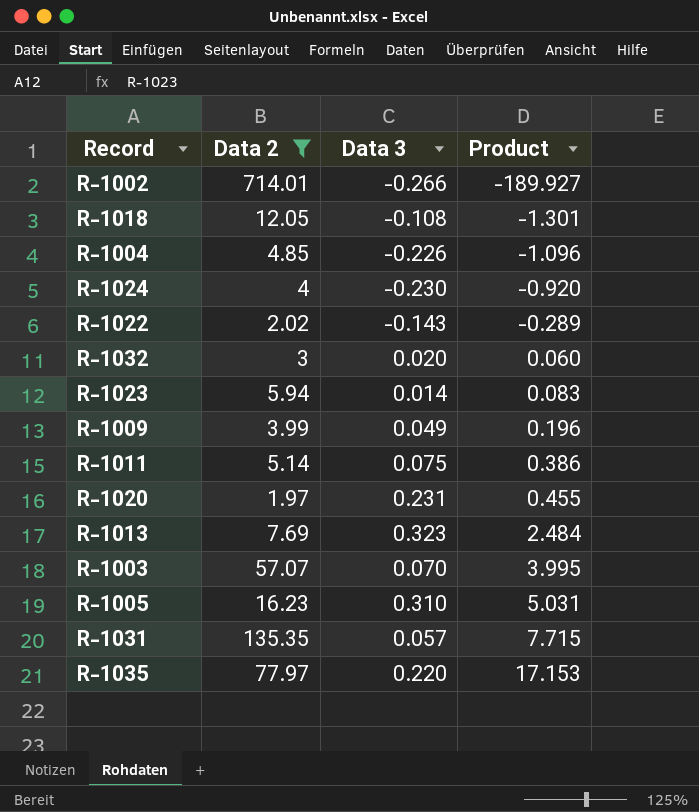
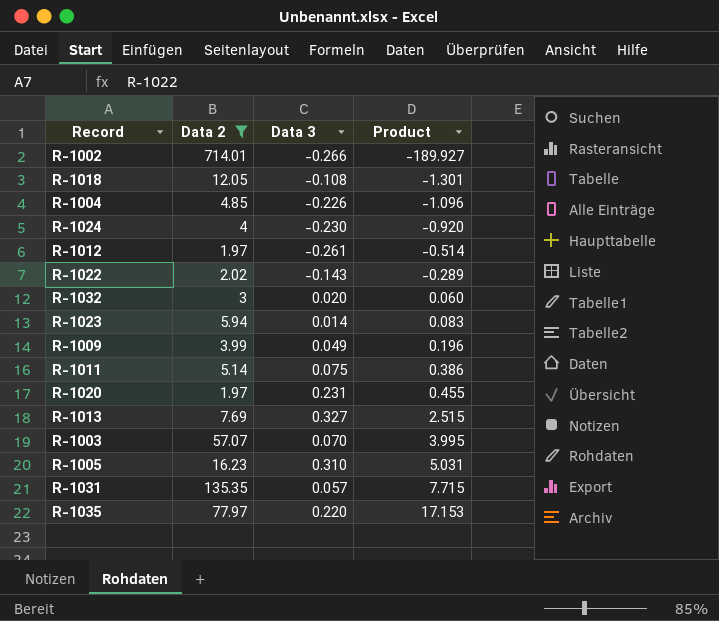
row R-1012: none -> 1.97 | -0.261 | -0.514
R-1013 | Data 3: 0.323 -> 0.327
R-1013 | Product: 2.484 -> 2.515

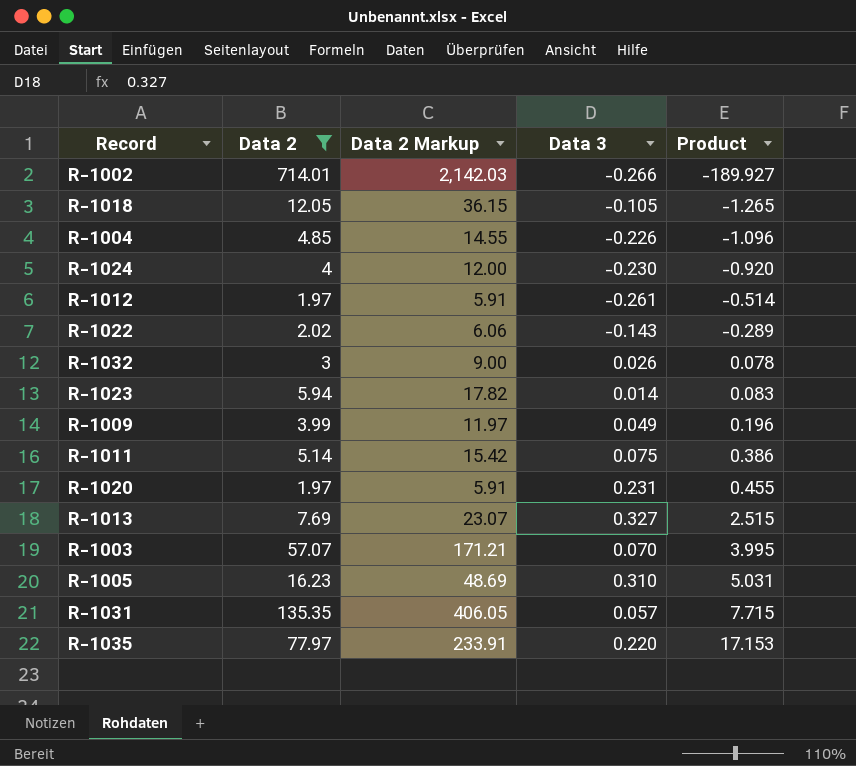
column Data 2 Markup | formula: none -> [Data 2] * 3
R-1018 | Data 3: -0.108 -> -0.105
R-1018 | Product: -1.301 -> -1.265
R-1032 | Data 3: 0.020 -> 0.026
R-1032 | Product: 0.060 -> 0.078

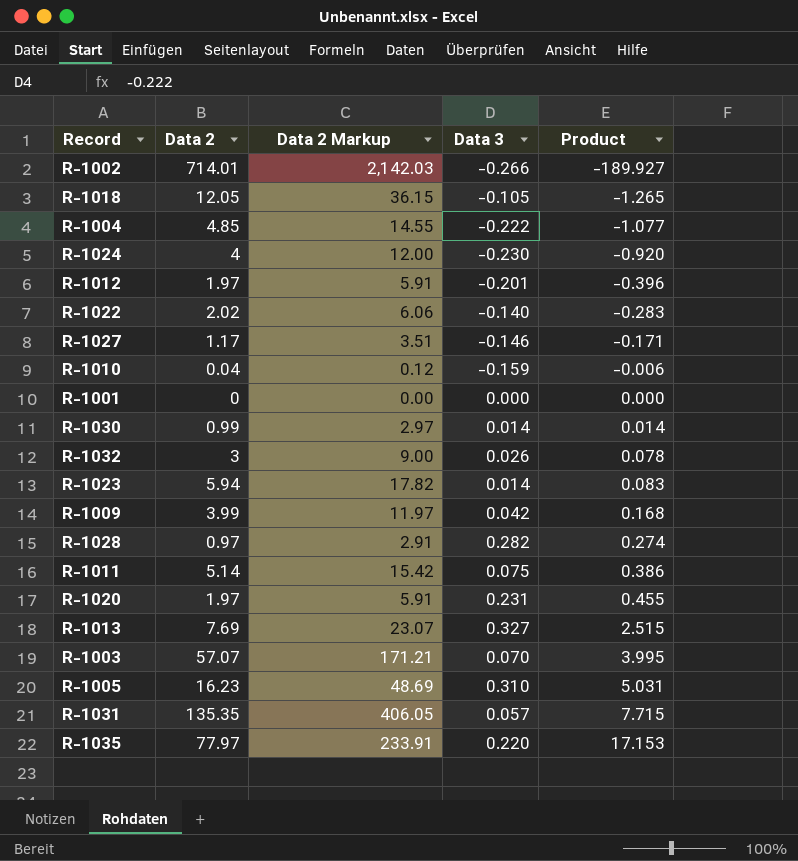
filter: Data 2 >= 1.97 -> none
R-1004 | Data 3: -0.226 -> -0.222
R-1004 | Product: -1.096 -> -1.077
R-1012 | Data 3: -0.261 -> -0.201
R-1012 | Product: -0.514 -> -0.396
R-1022 | Data 3: -0.143 -> -0.140
R-1022 | Product: -0.289 -> -0.283
R-1009 | Data 3: 0.049 -> 0.042
R-1009 | Product: 0.196 -> 0.168

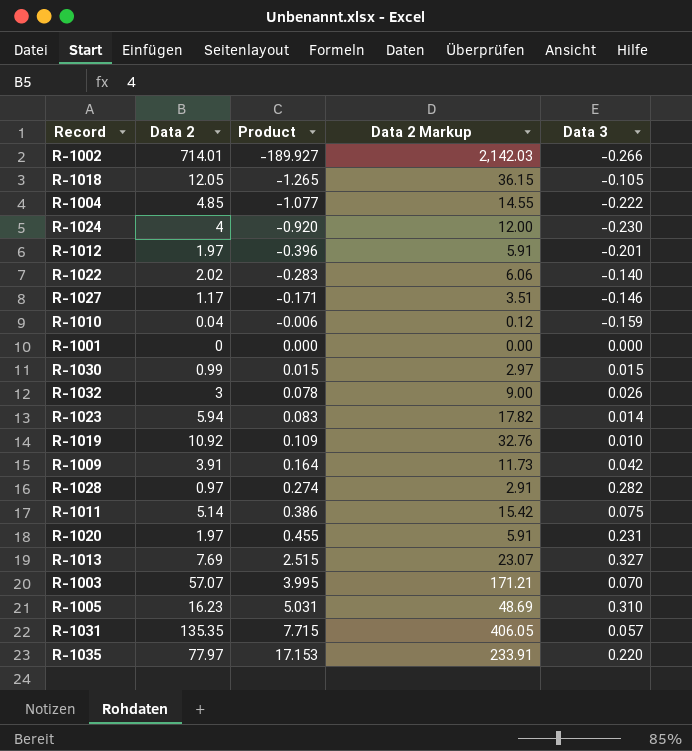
column Product | position: 5 -> 3
R-1030 | Product: 0.014 -> 0.015
R-1030 | Data 3: 0.014 -> 0.015
row R-1019: none -> 10.92 | 0.109 | 32.76 | 0.010
R-1009 | Data 2: 3.99 -> 3.91
R-1009 | Product: 0.168 -> 0.164
R-1009 | Data 2 Markup: 11.97 -> 11.73

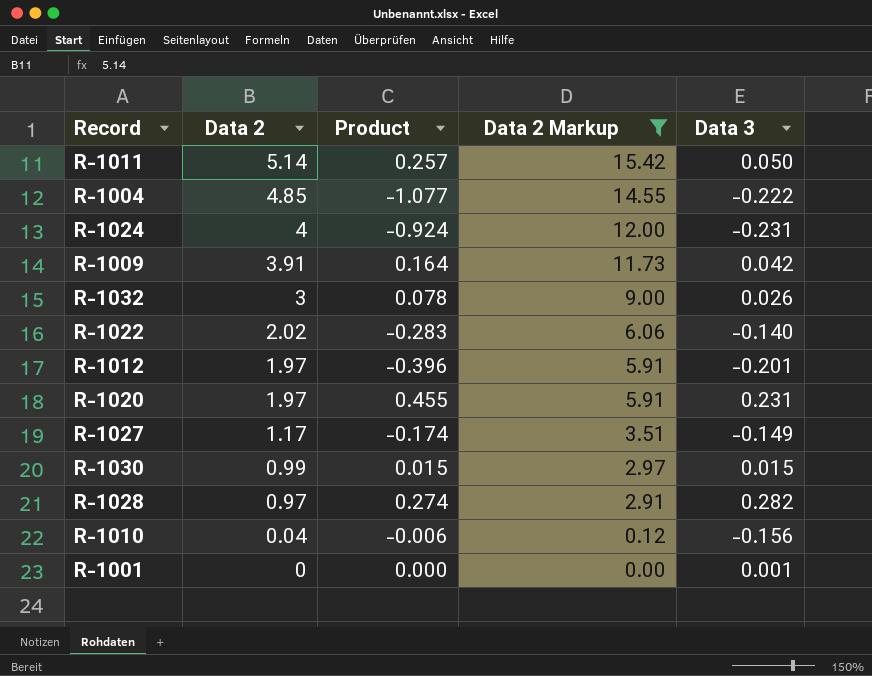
filter: none -> Data 2 Markup <= 15.42
row order: Product ascending -> Data 2 descending
R-1011 | Product: 0.386 -> 0.257
R-1011 | Data 3: 0.075 -> 0.050
R-1024 | Product: -0.920 -> -0.924
R-1024 | Data 3: -0.230 -> -0.231
R-1027 | Product: -0.171 -> -0.174
R-1027 | Data 3: -0.146 -> -0.149
R-1010 | Data 3: -0.159 -> -0.156
R-1001 | Data 3: 0.000 -> 0.001

